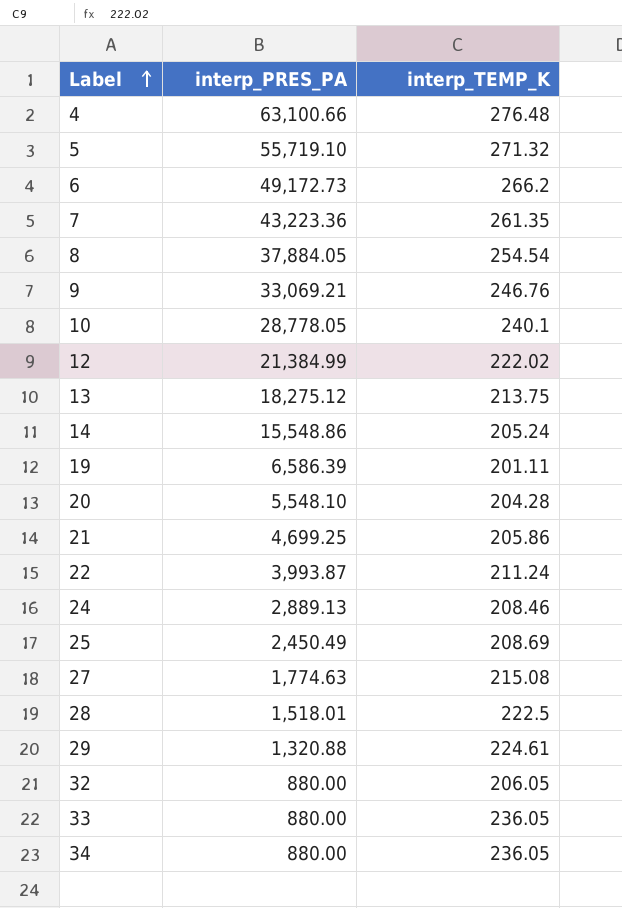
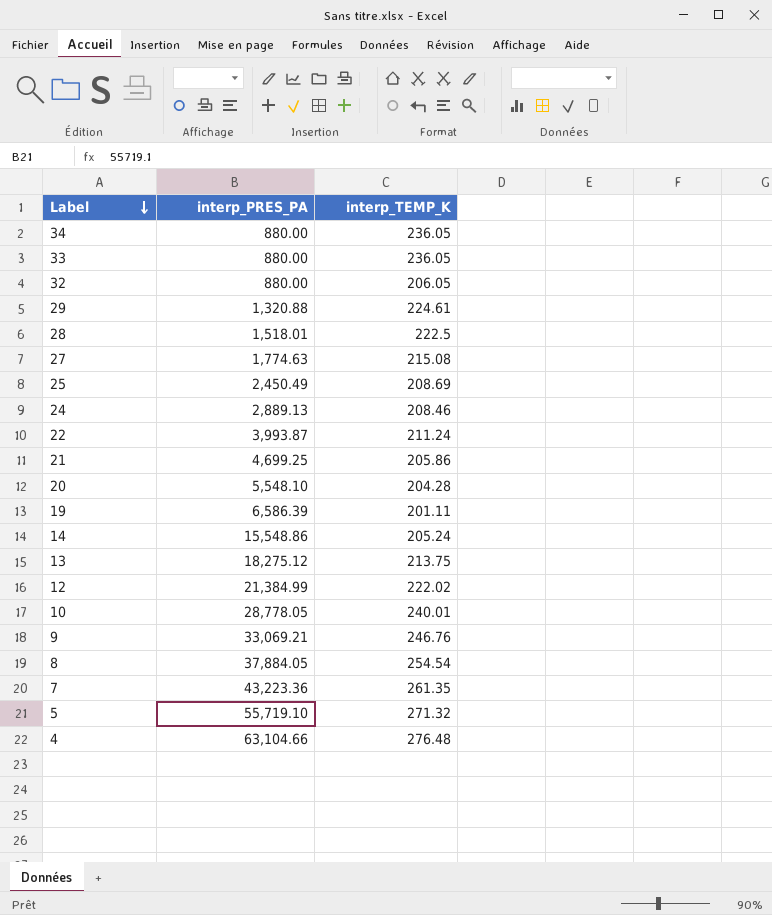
row order: Label ascending -> Label descending
row 6: 49,172.73 | 266.2 -> none
10 | interp_TEMP_K: 240.1 -> 240.01
4 | interp_PRES_PA: 63,100.66 -> 63,104.66

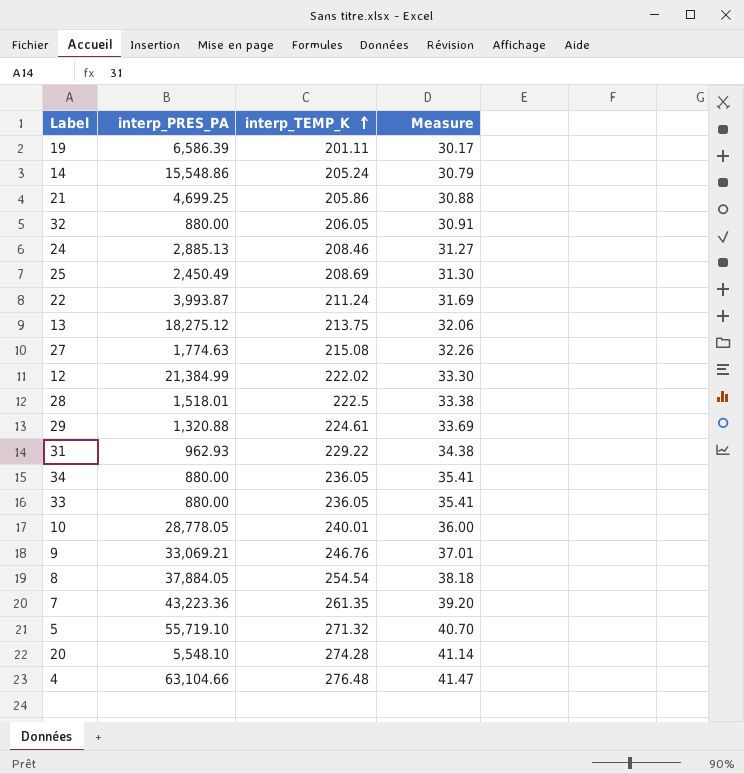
row order: Label descending -> interp_TEMP_K ascending
column Measure | formula: none -> [interp_TEMP_K] * 0.15
24 | interp_PRES_PA: 2,889.13 -> 2,885.13
row 31: none -> 962.93 | 229.22 | 34.38
20 | interp_TEMP_K: 204.28 -> 274.28

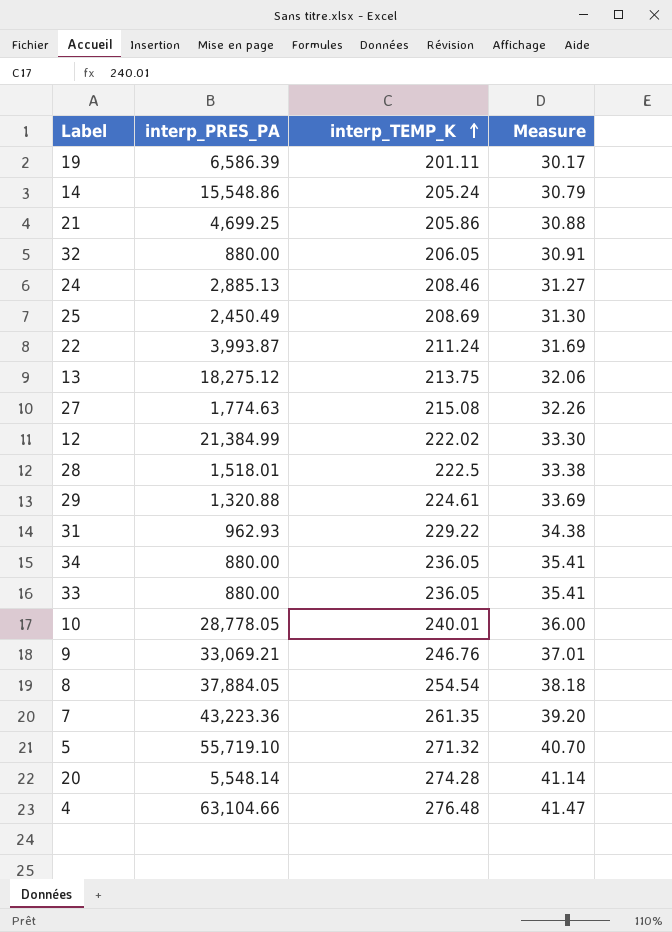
20 | interp_PRES_PA: 5,548.10 -> 5,548.14

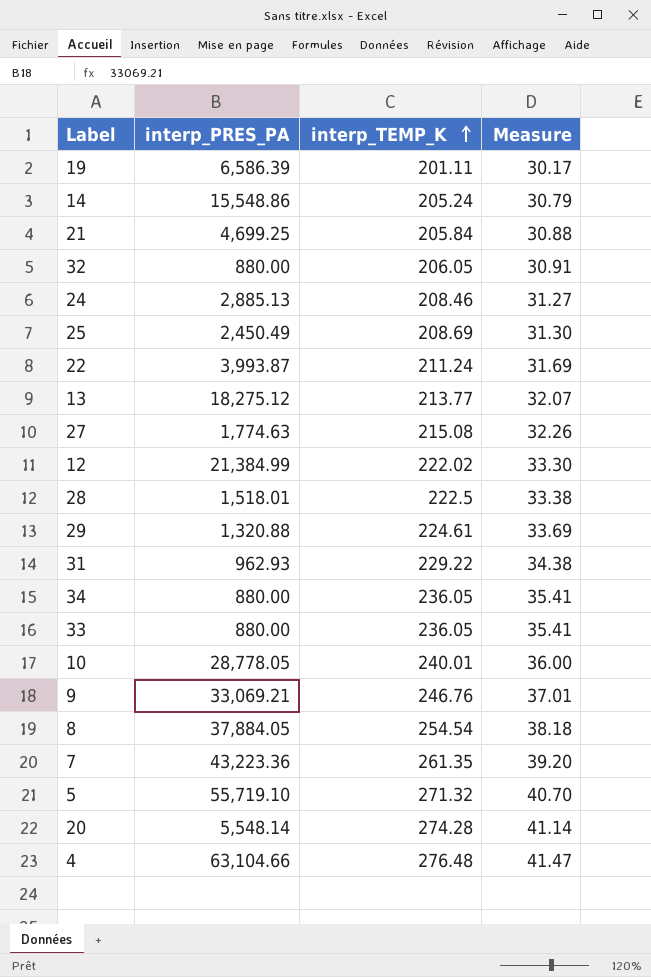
21 | interp_TEMP_K: 205.86 -> 205.84
13 | interp_TEMP_K: 213.75 -> 213.77
13 | Measure: 32.06 -> 32.07

